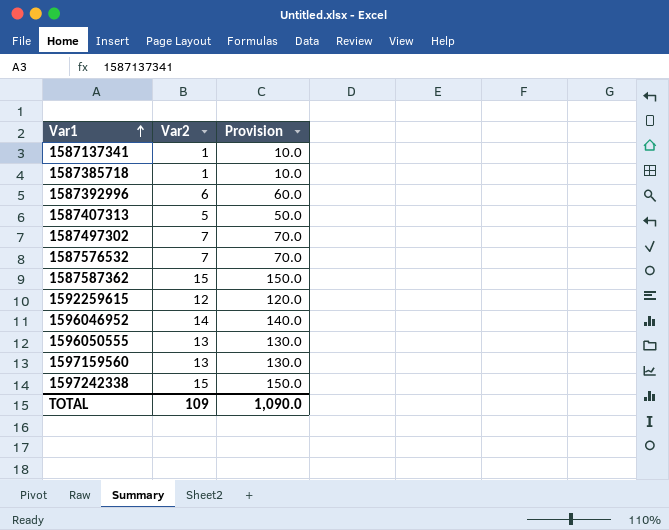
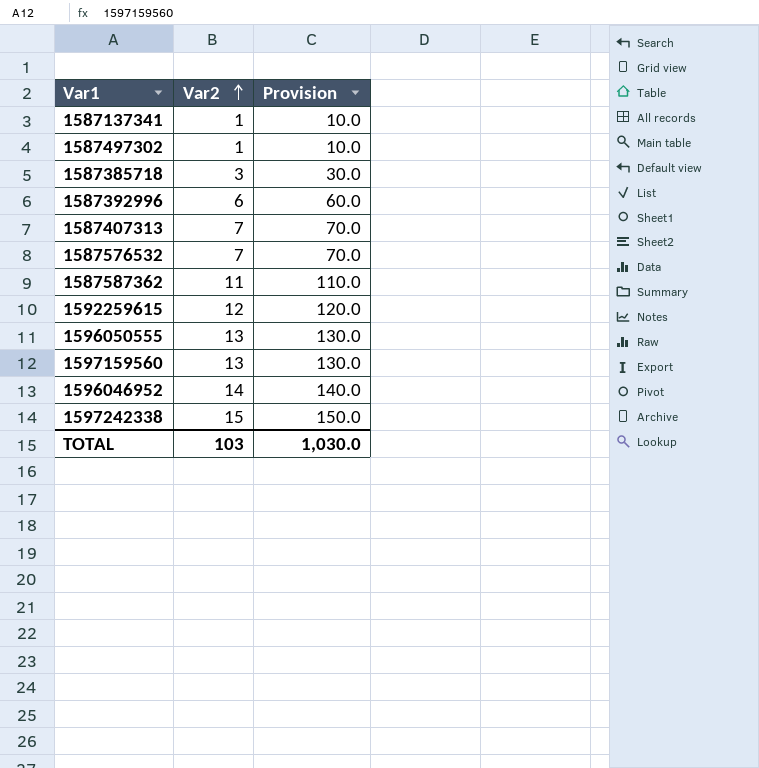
row order: Var1 ascending -> Var2 ascending
1587497302 | Var2: 7 -> 1
1587497302 | Provision: 70.0 -> 10.0
1587385718 | Var2: 1 -> 3
1587385718 | Provision: 10.0 -> 30.0
1587407313 | Var2: 5 -> 7
1587407313 | Provision: 50.0 -> 70.0
1587587362 | Var2: 15 -> 11
1587587362 | Provision: 150.0 -> 110.0
TOTAL | Var2: 109 -> 103
TOTAL | Provision: 1,090.0 -> 1,030.0

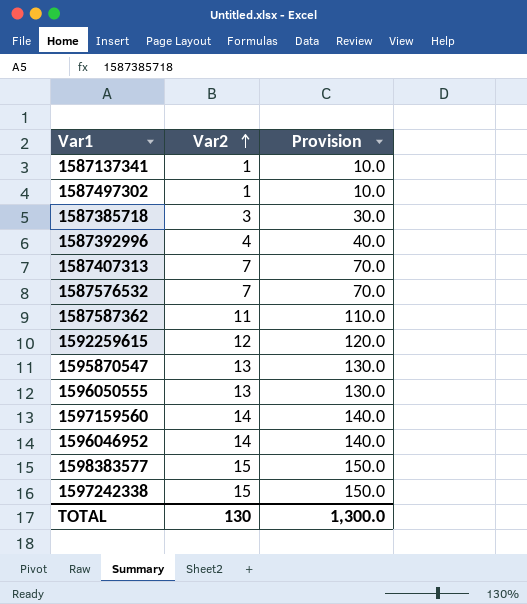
1587392996 | Var2: 6 -> 4
1587392996 | Provision: 60.0 -> 40.0
row 1595870547: none -> 13 | 130.0
1597159560 | Var2: 13 -> 14
1597159560 | Provision: 130.0 -> 140.0
row 1598383577: none -> 15 | 150.0
TOTAL | Var2: 103 -> 130
TOTAL | Provision: 1,030.0 -> 1,300.0

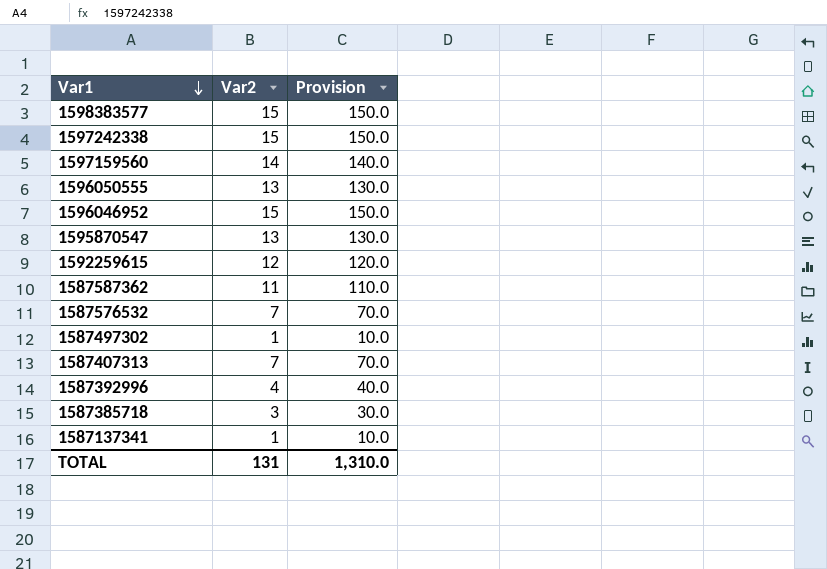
row order: Var2 ascending -> Var1 descending
1596046952 | Var2: 14 -> 15
1596046952 | Provision: 140.0 -> 150.0
TOTAL | Var2: 130 -> 131
TOTAL | Provision: 1,300.0 -> 1,310.0

